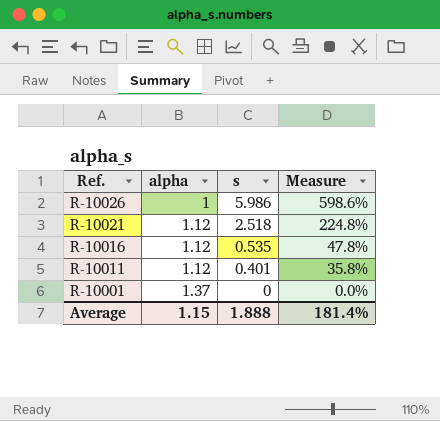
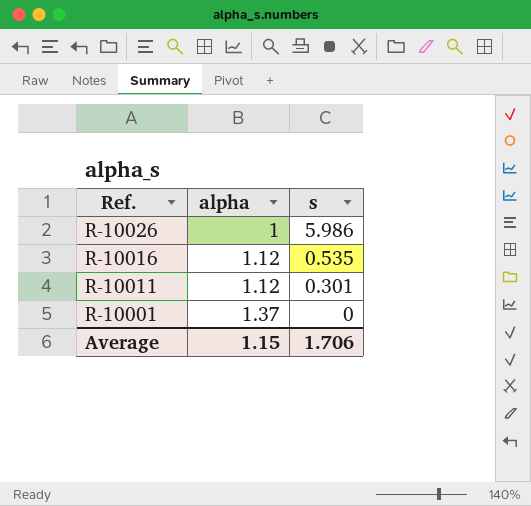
column Measure | formula: [s] / [alpha] -> none
row R-10021: 1.12 | 2.518 | 224.8% -> none
R-10011 | s: 0.401 -> 0.301
Average | s: 1.888 -> 1.706

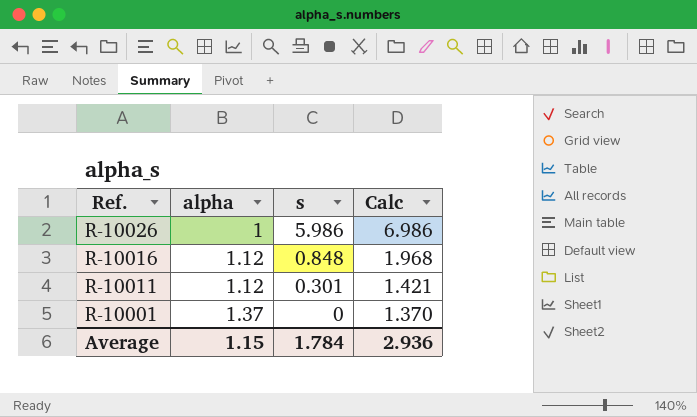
column Calc | formula: none -> [alpha] + [s]
R-10016 | s: 0.535 -> 0.848
Average | s: 1.706 -> 1.784

